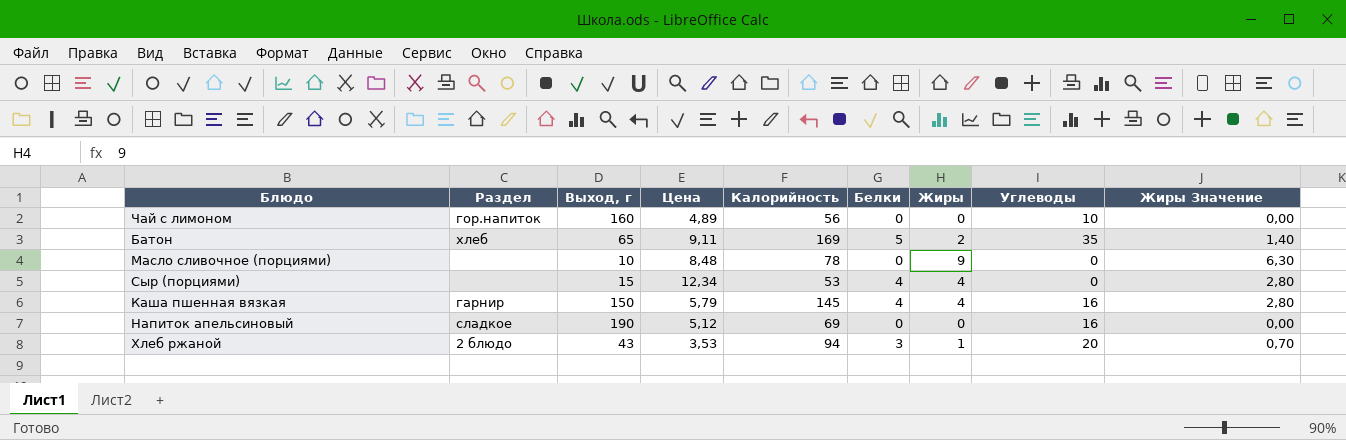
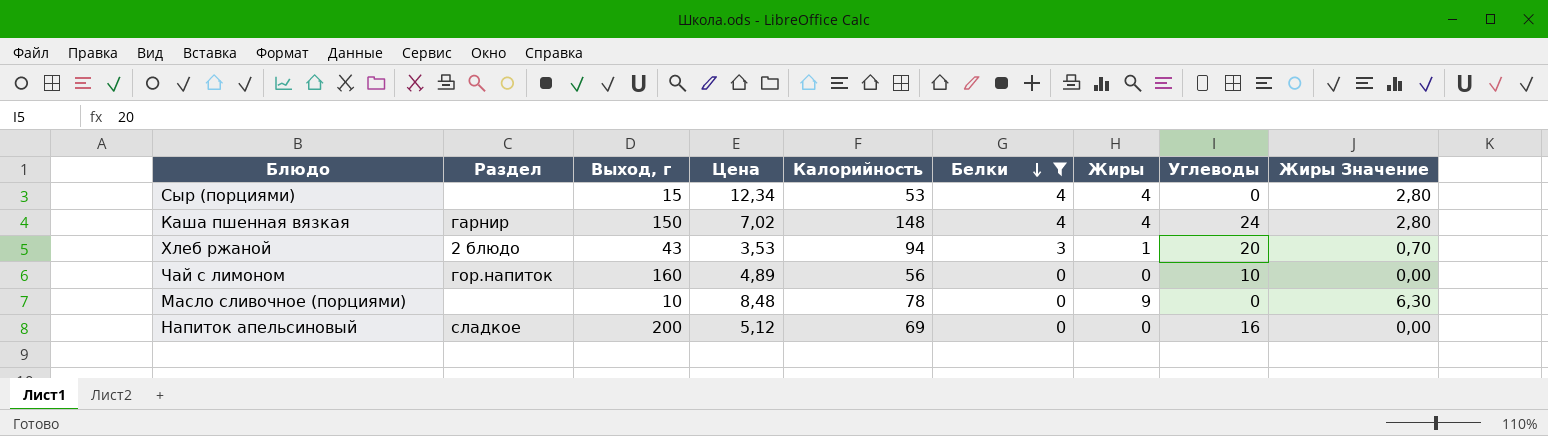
filter: none -> Белки != 5
row order: none -> Белки descending
Каша пшенная вязкая | Цена: 5,79 -> 7,02
Каша пшенная вязкая | Калорийность: 145 -> 148
Каша пшенная вязкая | Углеводы: 16 -> 24
Напиток апельсиновый | Выход, г: 190 -> 200

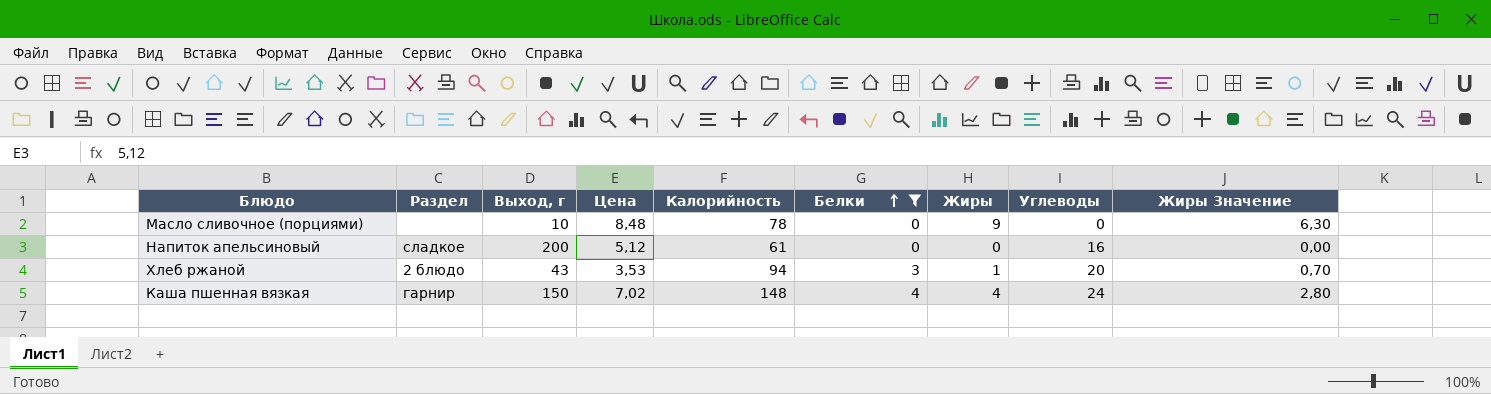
row order: Белки descending -> Белки ascending
row Сыр (порциями): none | 15 | 12,34 | 53 | 4 | 4 | 0 | 2,80 -> none
row Чай с лимоном: гор.напиток | 160 | 4,89 | 56 | 0 | 0 | 10 | 0,00 -> none
Напиток апельсиновый | Калорийность: 69 -> 61

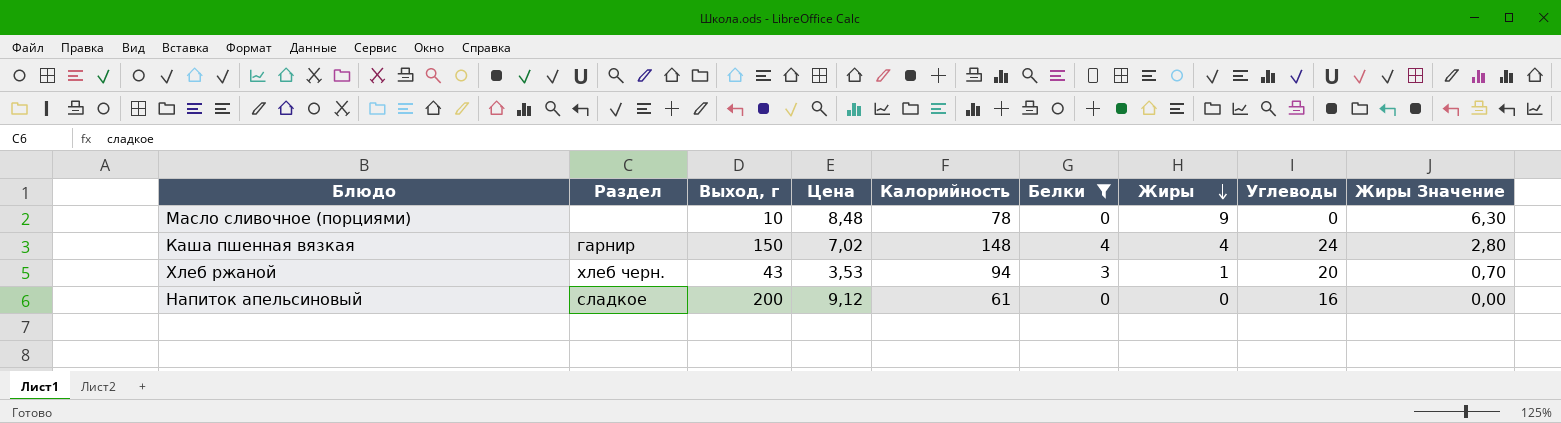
row order: Белки ascending -> Жиры descending
Хлеб ржаной | Раздел: 2 блюдо -> хлеб черн.
Напиток апельсиновый | Цена: 5,12 -> 9,12

